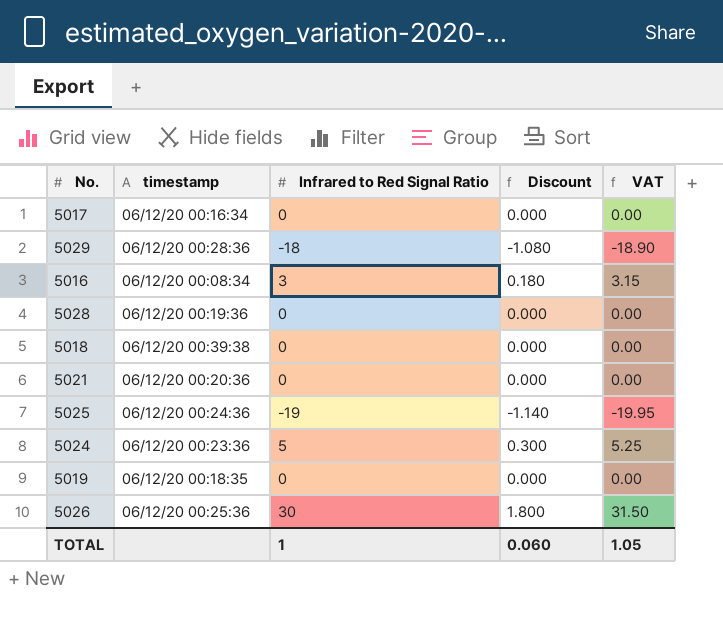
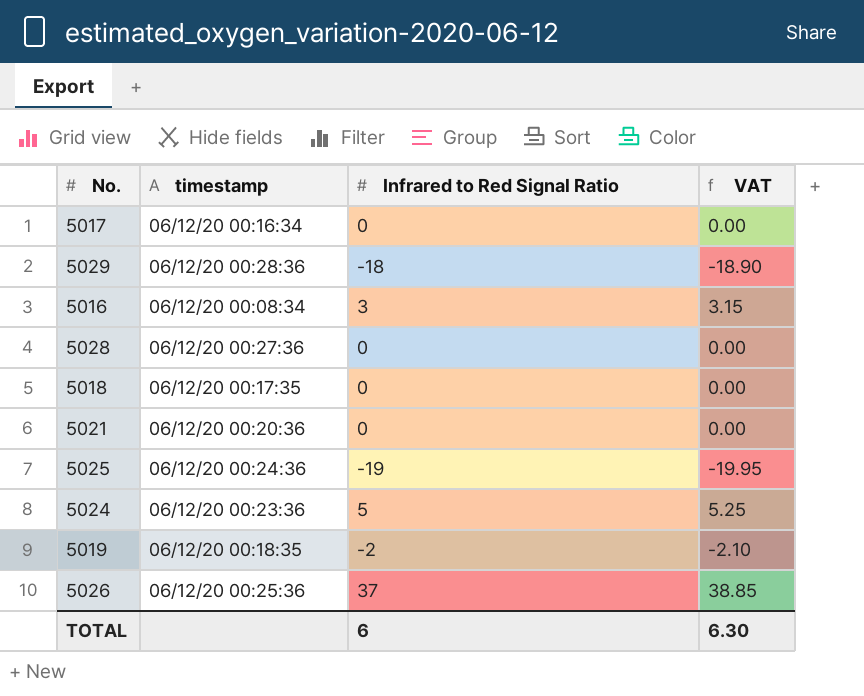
column Discount | formula: [Infrared to Red Signal Ratio] * 0.06 -> none
5028 | timestamp: 06/12/20 00:19:36 -> 06/12/20 00:27:36
5018 | timestamp: 06/12/20 00:39:38 -> 06/12/20 00:17:35
5019 | Infrared to Red Signal Ratio: 0 -> -2
5019 | VAT: 0.00 -> -2.10
5026 | Infrared to Red Signal Ratio: 30 -> 37
5026 | VAT: 31.50 -> 38.85
TOTAL | Infrared to Red Signal Ratio: 1 -> 6
TOTAL | VAT: 1.05 -> 6.30

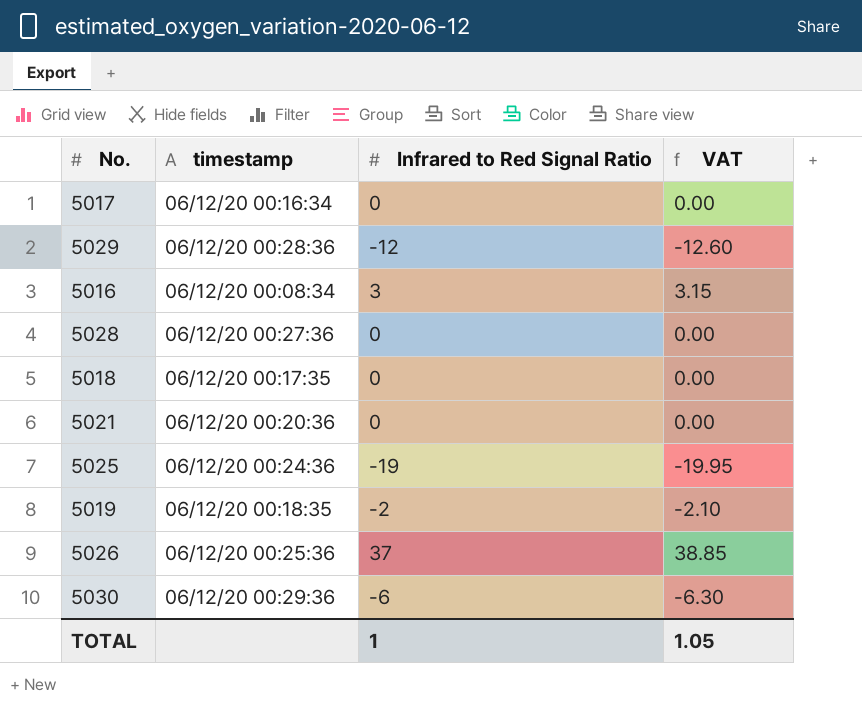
row 5024: 06/12/20 00:23:36 | 5 | 5.25 -> none
5029 | Infrared to Red Signal Ratio: -18 -> -12
5029 | VAT: -18.90 -> -12.60
row 5030: none -> 06/12/20 00:29:36 | -6 | -6.30
TOTAL | Infrared to Red Signal Ratio: 6 -> 1
TOTAL | VAT: 6.30 -> 1.05

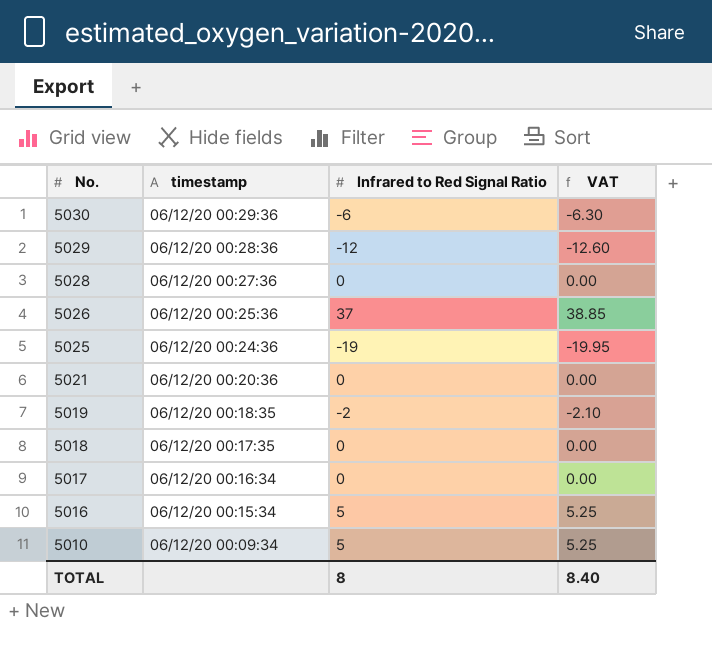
row order: none -> No. descending
5016 | timestamp: 06/12/20 00:08:34 -> 06/12/20 00:15:34
5016 | Infrared to Red Signal Ratio: 3 -> 5
5016 | VAT: 3.15 -> 5.25
row 5010: none -> 06/12/20 00:09:34 | 5 | 5.25
TOTAL | Infrared to Red Signal Ratio: 1 -> 8
TOTAL | VAT: 1.05 -> 8.40

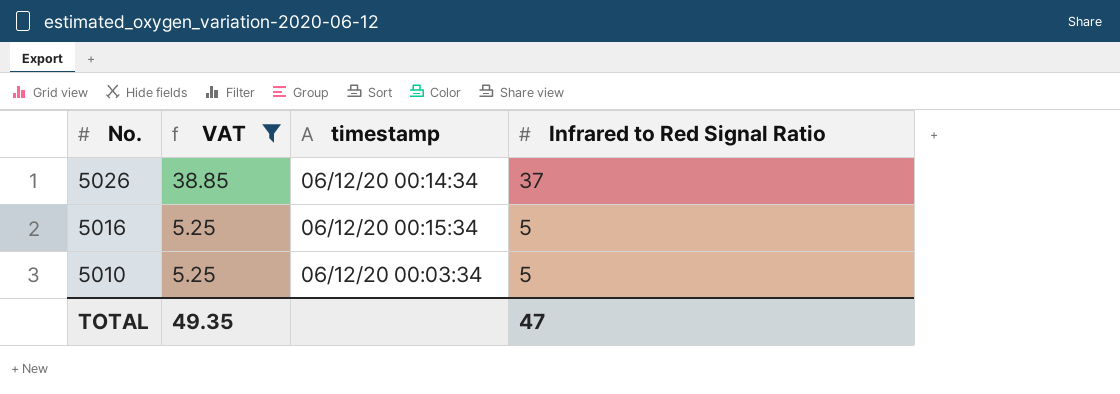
filter: none -> VAT >= 5.25
column VAT | position: 4 -> 2
5026 | timestamp: 06/12/20 00:25:36 -> 06/12/20 00:14:34
5010 | timestamp: 06/12/20 00:09:34 -> 06/12/20 00:03:34
TOTAL | VAT: 8.40 -> 49.35
TOTAL | Infrared to Red Signal Ratio: 8 -> 47

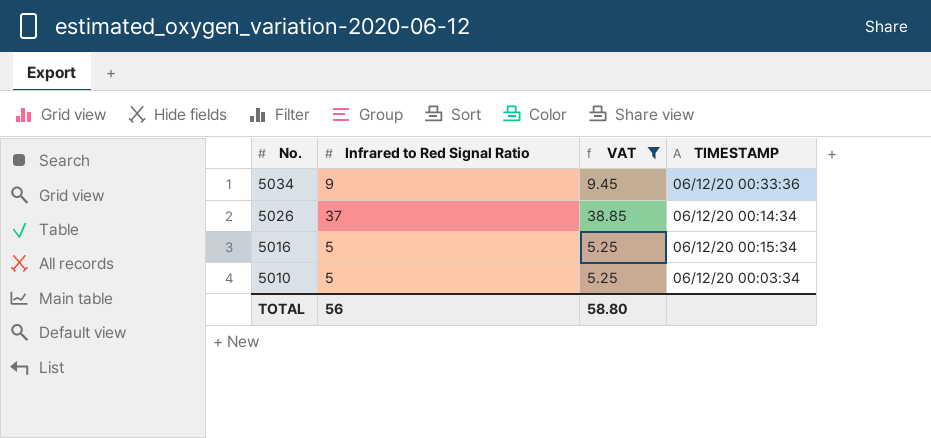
column Infrared to Red Signal Ratio | position: 4 -> 2
column name: timestamp -> TIMESTAMP
row 5034: none -> 9 | 9.45 | 06/12/20 00:33:36
TOTAL | Infrared to Red Signal Ratio: 47 -> 56
TOTAL | VAT: 49.35 -> 58.80

